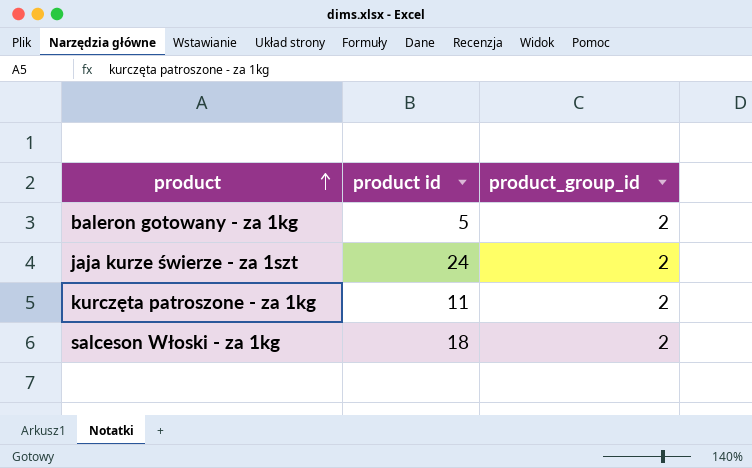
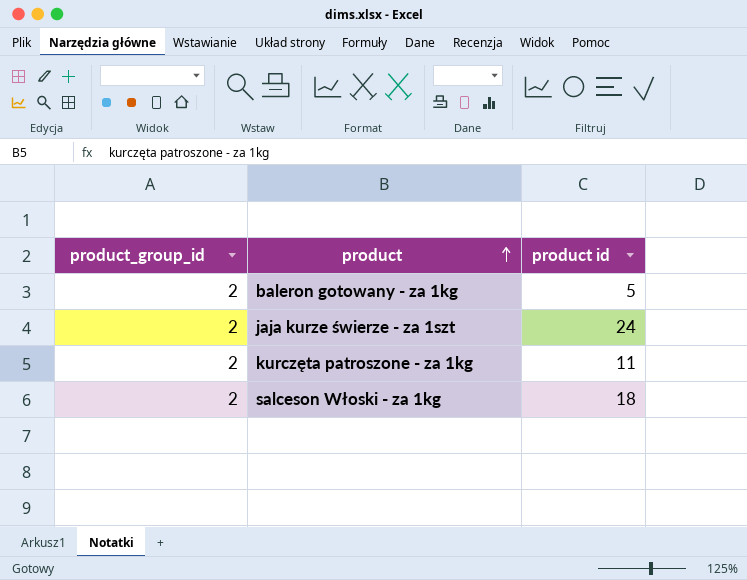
column product_group_id | position: 3 -> 1

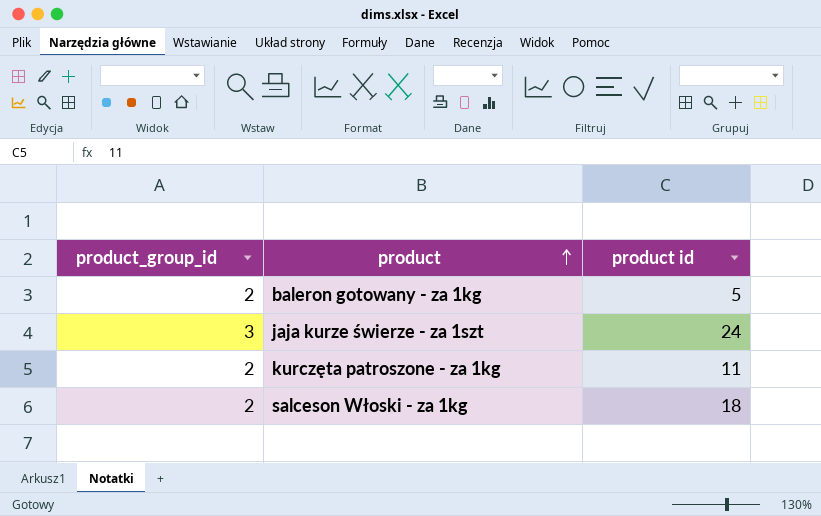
jaja kurze świerze - za 1szt | product_group_id: 2 -> 3

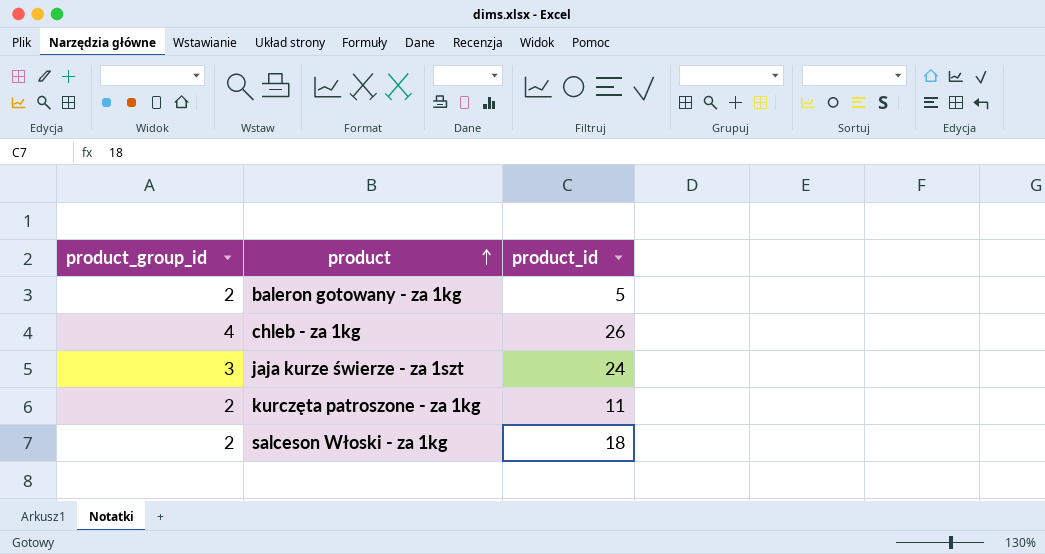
column name: product id -> product_id
row chleb - za 1kg: none -> 4 | 26

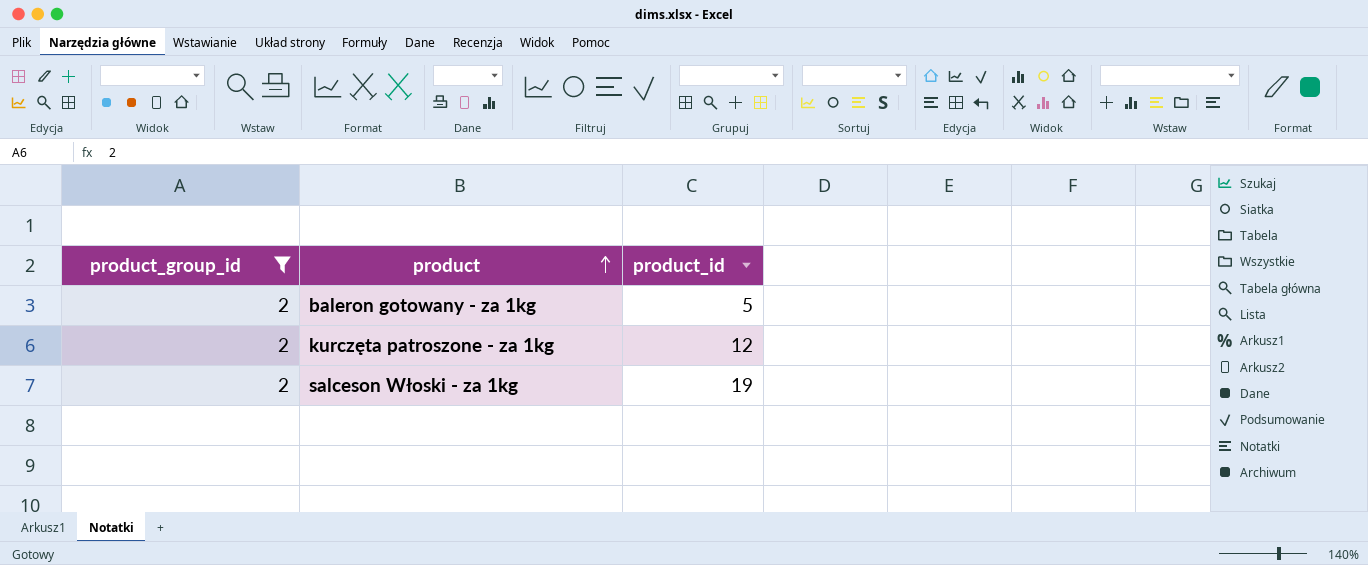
filter: none -> product_group_id = 2
kurczęta patroszone - za 1kg | product_id: 11 -> 12
salceson Włoski - za 1kg | product_id: 18 -> 19

